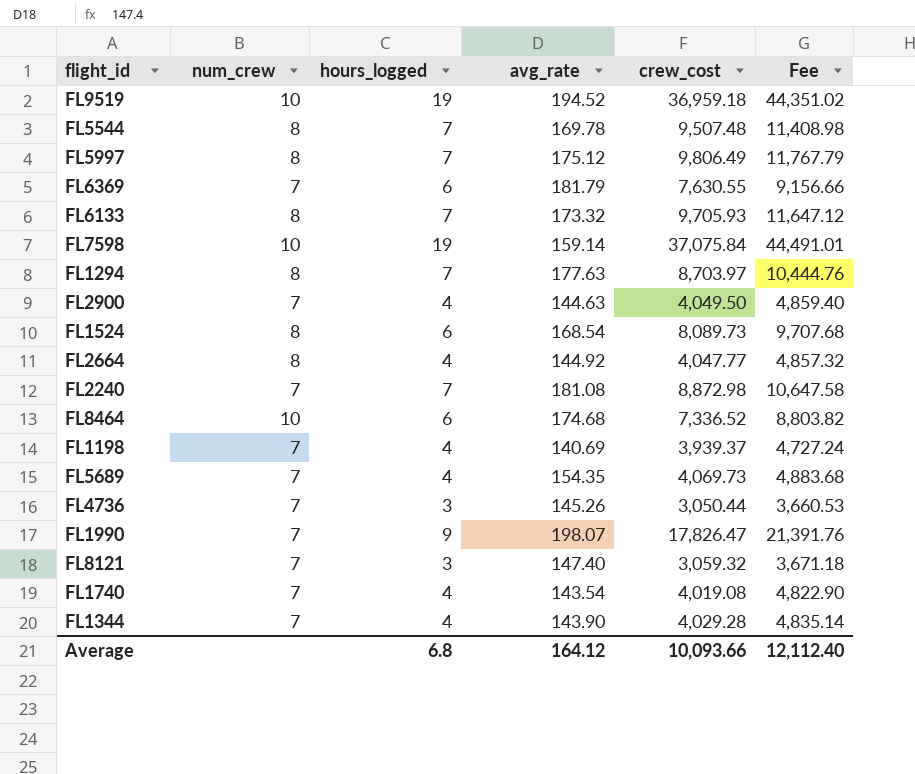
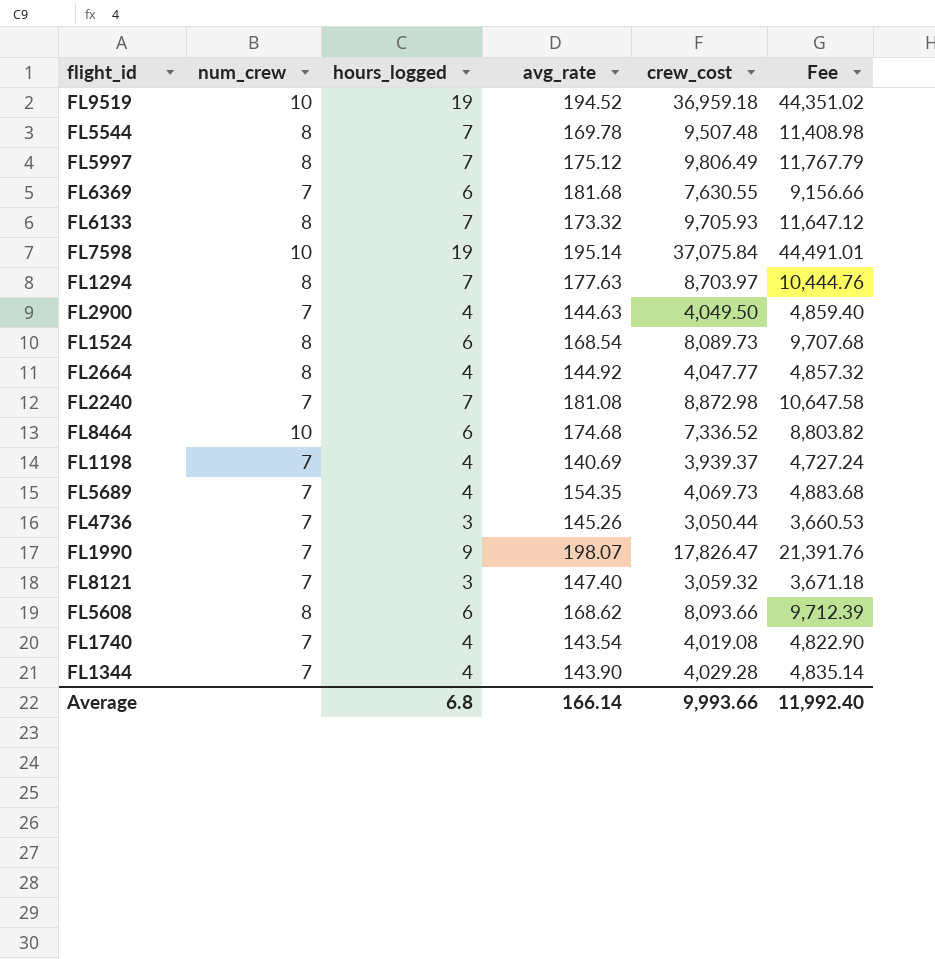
FL6369 | avg_rate: 181.79 -> 181.68
FL7598 | avg_rate: 159.14 -> 195.14
row FL5608: none -> 8 | 6 | 168.62 | 8,093.66 | 9,712.39
Average | avg_rate: 164.12 -> 166.14
Average | crew_cost: 10,093.66 -> 9,993.66
Average | Fee: 12,112.40 -> 11,992.40

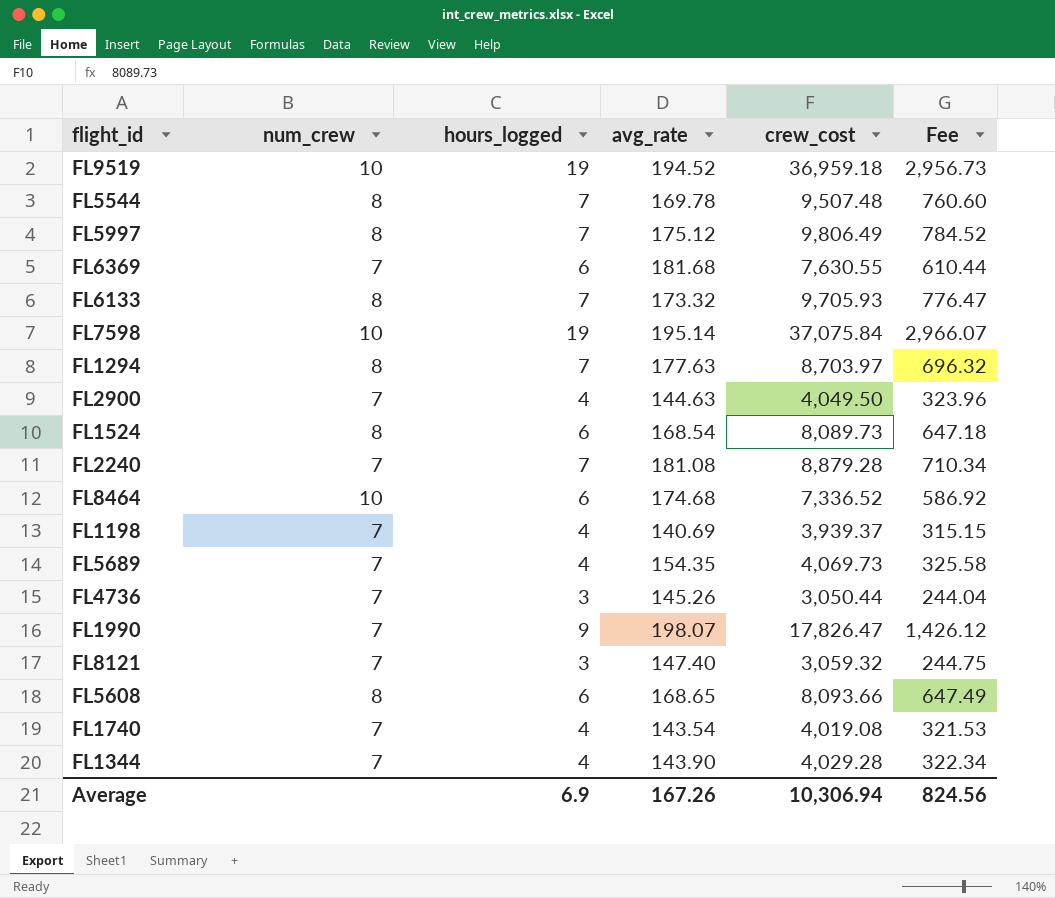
column Fee | formula: [crew_cost] * 1.2 -> [crew_cost] * 0.08
row FL2664: 8 | 4 | 144.92 | 4,047.77 | 4,857.32 -> none
FL2240 | crew_cost: 8,872.98 -> 8,879.28
FL5608 | avg_rate: 168.62 -> 168.65
Average | hours_logged: 6.8 -> 6.9
Average | avg_rate: 166.14 -> 167.26
Average | crew_cost: 9,993.66 -> 10,306.94
Average | Fee: 11,992.40 -> 824.56

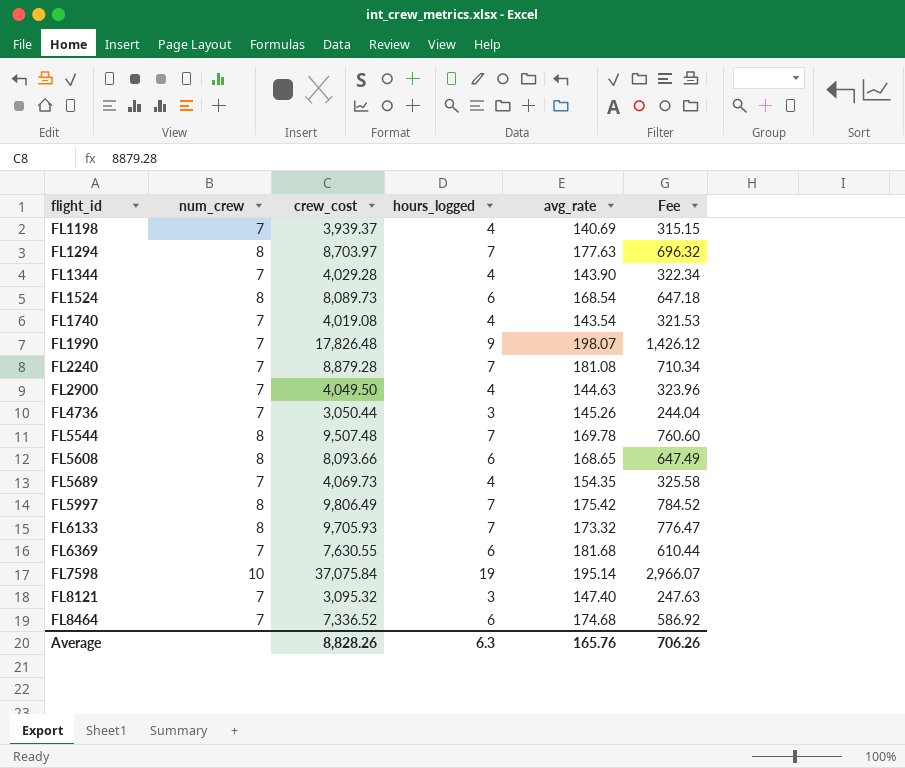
row order: none -> flight_id ascending
column crew_cost | position: 5 -> 3
row FL9519: 10 | 19 | 194.52 | 36,959.18 | 2,956.73 -> none
FL1990 | crew_cost: 17,826.47 -> 17,826.48
FL5997 | avg_rate: 175.12 -> 175.42
FL8121 | crew_cost: 3,059.32 -> 3,095.32
FL8121 | Fee: 244.75 -> 247.63
FL8464 | num_crew: 10 -> 7
Average | crew_cost: 10,306.94 -> 8,828.26
Average | hours_logged: 6.9 -> 6.3
Average | avg_rate: 167.26 -> 165.76
Average | Fee: 824.56 -> 706.26

